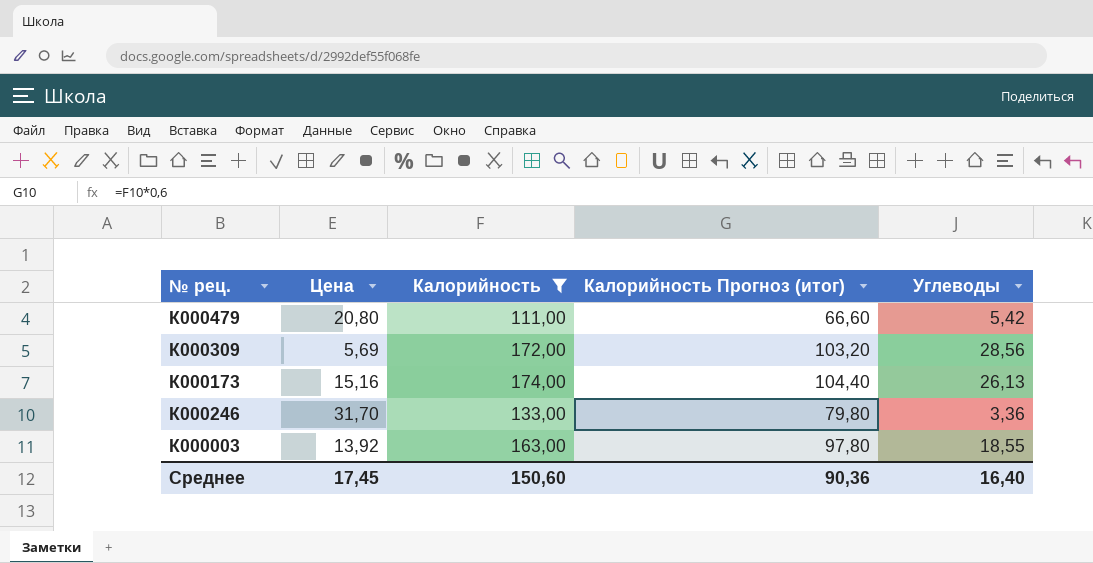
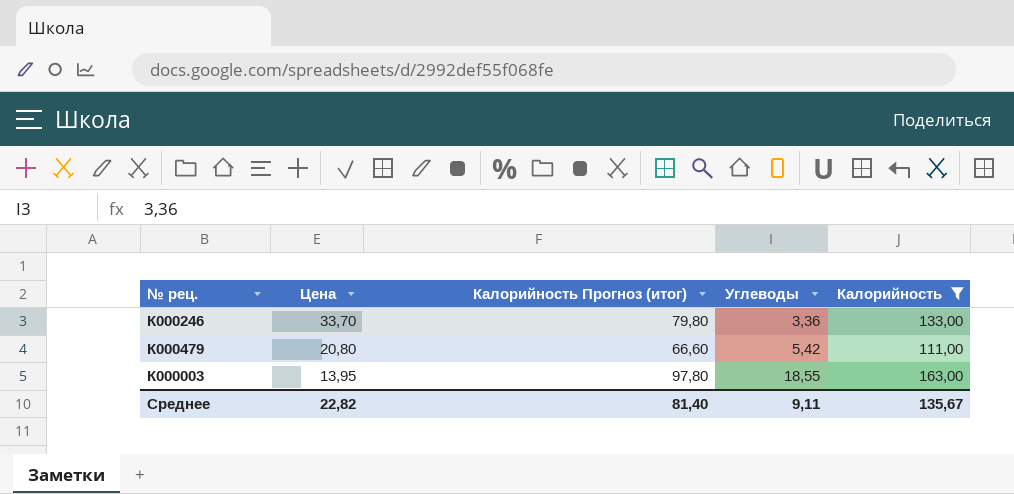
row order: none -> Цена descending
column Калорийность | position: 3 -> 5
row К000309: 5,69 | 172,00 | 103,20 | 28,56 -> none
row К000173: 15,16 | 174,00 | 104,40 | 26,13 -> none
К000246 | Цена: 31,70 -> 33,70
К000003 | Цена: 13,92 -> 13,95
Среднее | Цена: 17,45 -> 22,82
Среднее | Калорийность Прогноз (итог): 90,36 -> 81,40
Среднее | Углеводы: 16,40 -> 9,11
Среднее | Калорийность: 150,60 -> 135,67

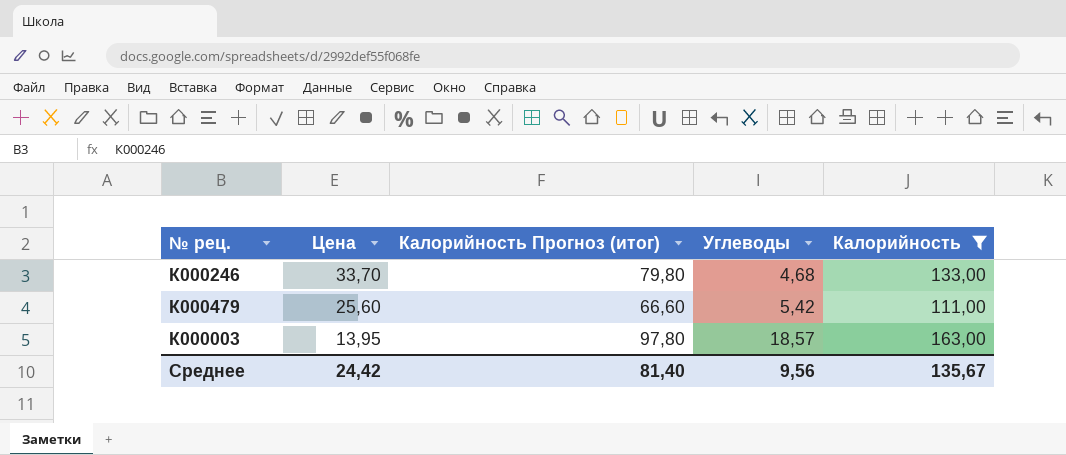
К000246 | Углеводы: 3,36 -> 4,68
К000479 | Цена: 20,80 -> 25,60
К000003 | Углеводы: 18,55 -> 18,57
Среднее | Цена: 22,82 -> 24,42
Среднее | Углеводы: 9,11 -> 9,56

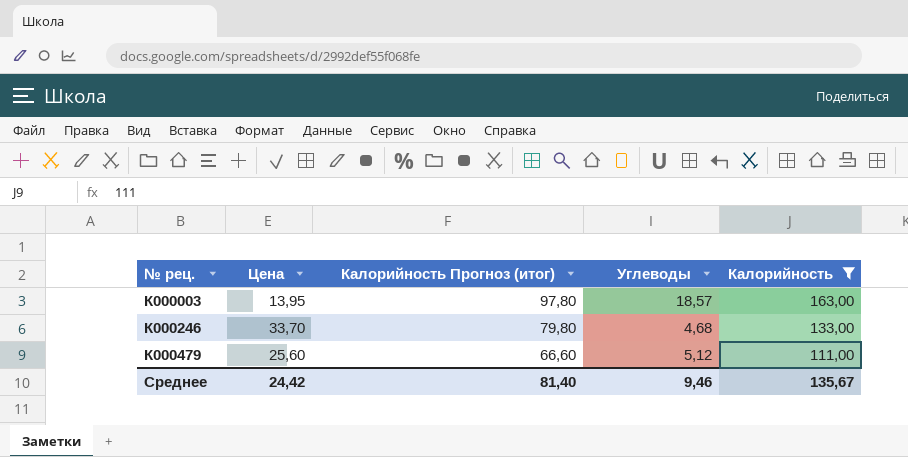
row order: Цена descending -> № рец. ascending
К000479 | Углеводы: 5,42 -> 5,12
Среднее | Углеводы: 9,56 -> 9,46

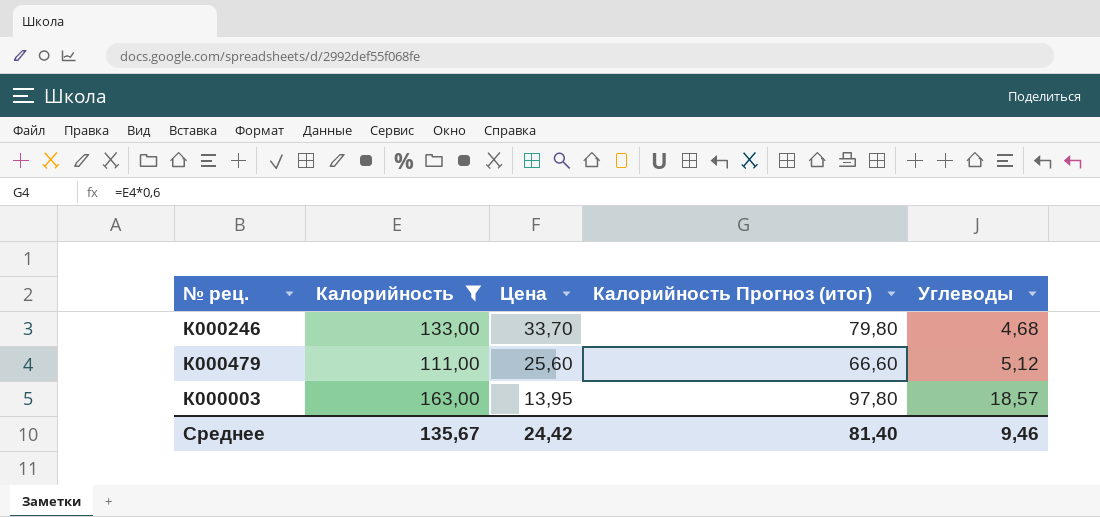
row order: № рец. ascending -> Цена descending
column Калорийность | position: 5 -> 2

